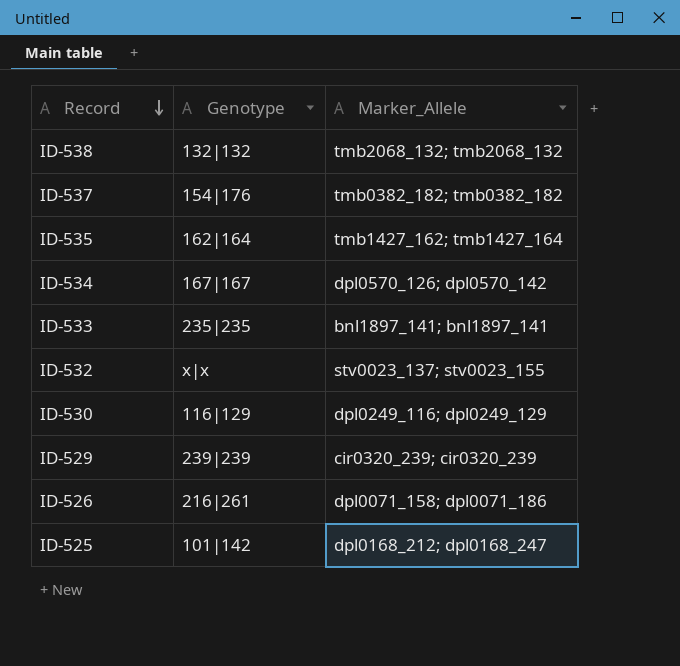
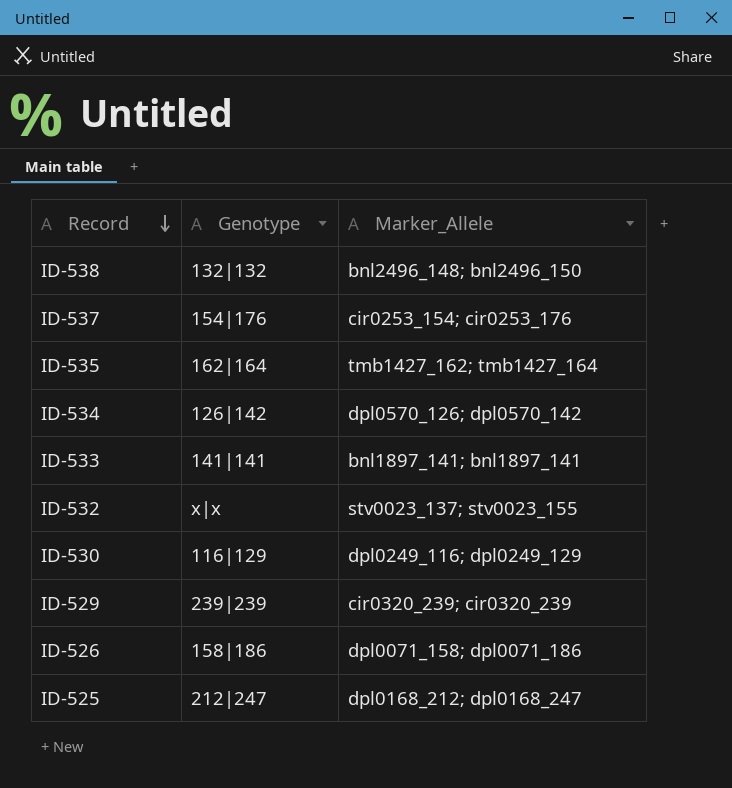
ID-538 | Marker_Allele: tmb2068_132; tmb2068_132 -> bnl2496_148; bnl2496_150
ID-537 | Marker_Allele: tmb0382_182; tmb0382_182 -> cir0253_154; cir0253_176
ID-534 | Genotype: 167|167 -> 126|142
ID-533 | Genotype: 235|235 -> 141|141
ID-526 | Genotype: 216|261 -> 158|186
ID-525 | Genotype: 101|142 -> 212|247

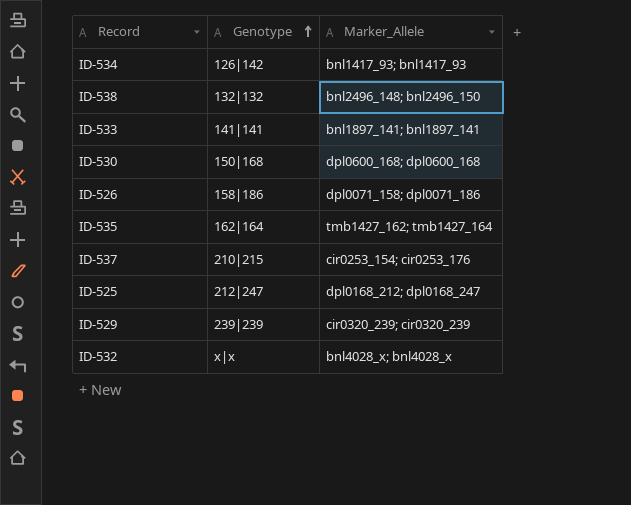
row order: Record descending -> Genotype ascending
ID-534 | Marker_Allele: dpl0570_126; dpl0570_142 -> bnl1417_93; bnl1417_93
ID-530 | Genotype: 116|129 -> 150|168
ID-530 | Marker_Allele: dpl0249_116; dpl0249_129 -> dpl0600_168; dpl0600_168
ID-537 | Genotype: 154|176 -> 210|215
ID-532 | Marker_Allele: stv0023_137; stv0023_155 -> bnl4028_x; bnl4028_x

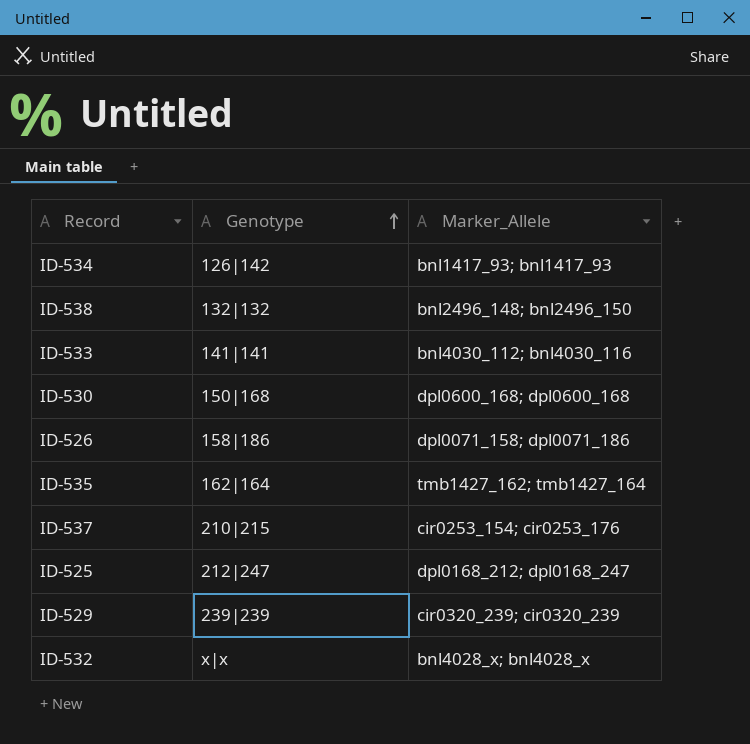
ID-533 | Marker_Allele: bnl1897_141; bnl1897_141 -> bnl4030_112; bnl4030_116

